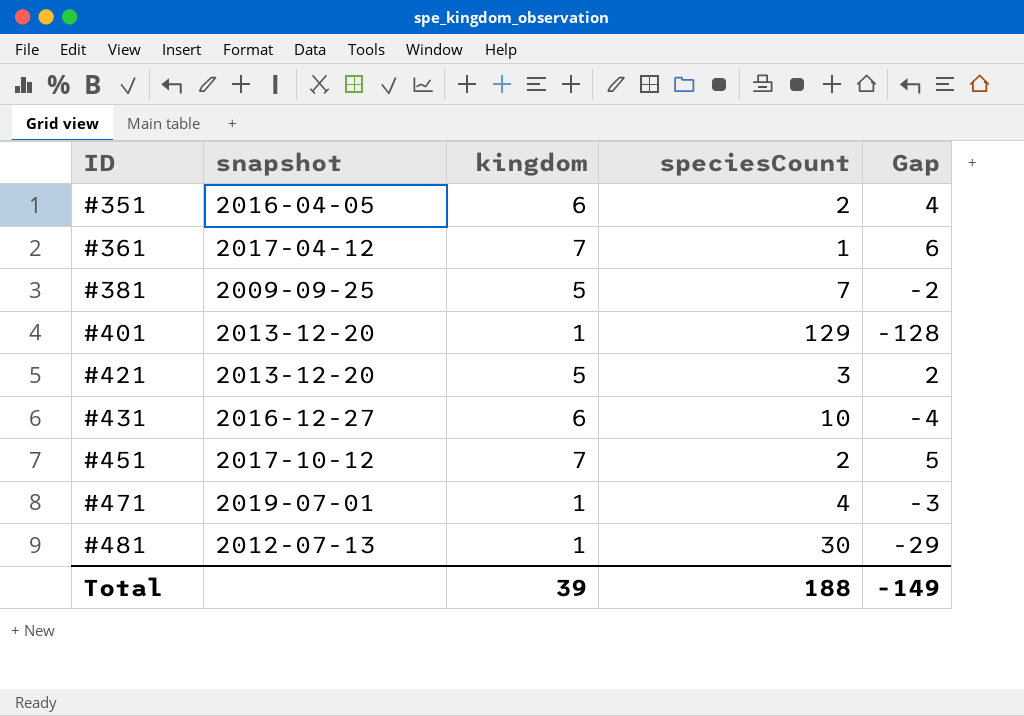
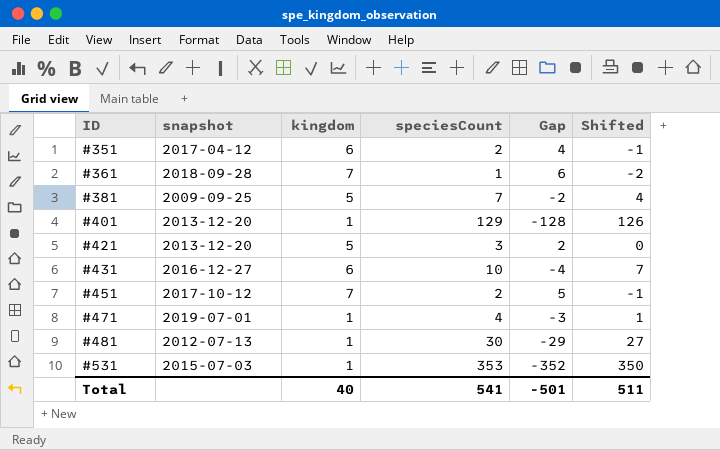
column Shifted | formula: none -> [speciesCount] - 3
#351 | snapshot: 2016-04-05 -> 2017-04-12
#361 | snapshot: 2017-04-12 -> 2018-09-28
row #531: none -> 2015-07-03 | 1 | 353 | -352 | 350
Total | kingdom: 39 -> 40
Total | speciesCount: 188 -> 541
Total | Gap: -149 -> -501

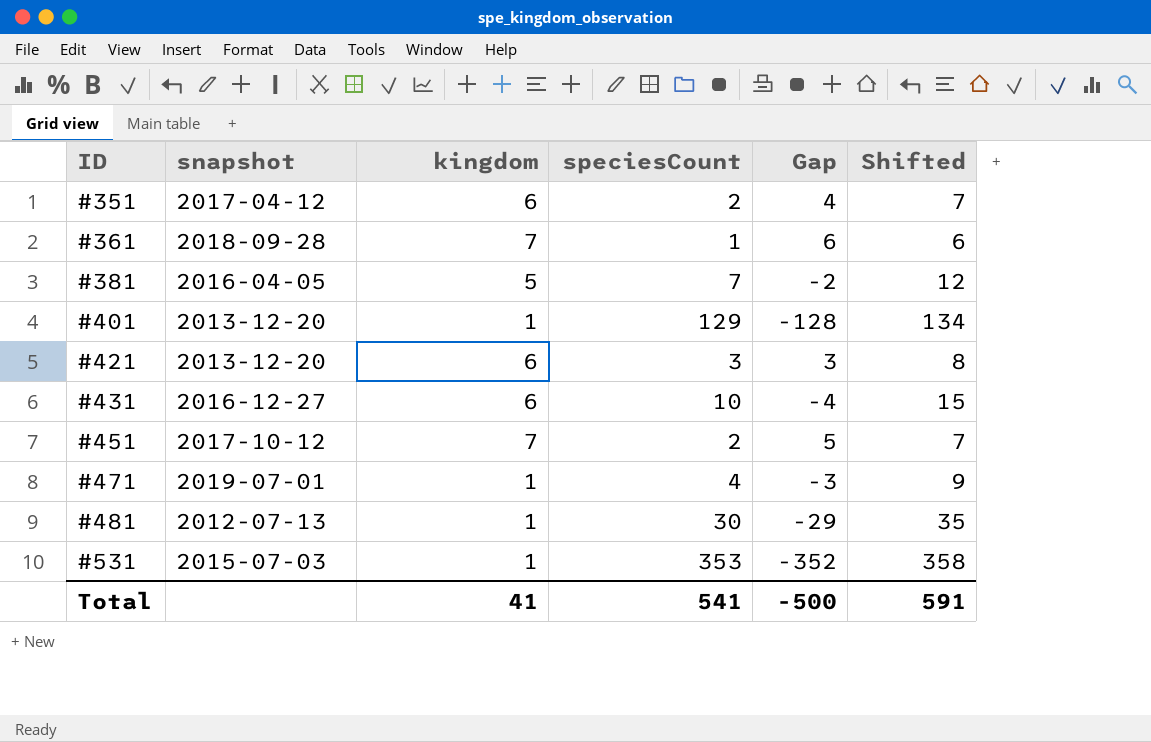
column Shifted | formula: [speciesCount] - 3 -> [speciesCount] + 5
#381 | snapshot: 2009-09-25 -> 2016-04-05
#421 | kingdom: 5 -> 6
#421 | Gap: 2 -> 3
Total | kingdom: 40 -> 41
Total | Gap: -501 -> -500
Total | Shifted: 511 -> 591

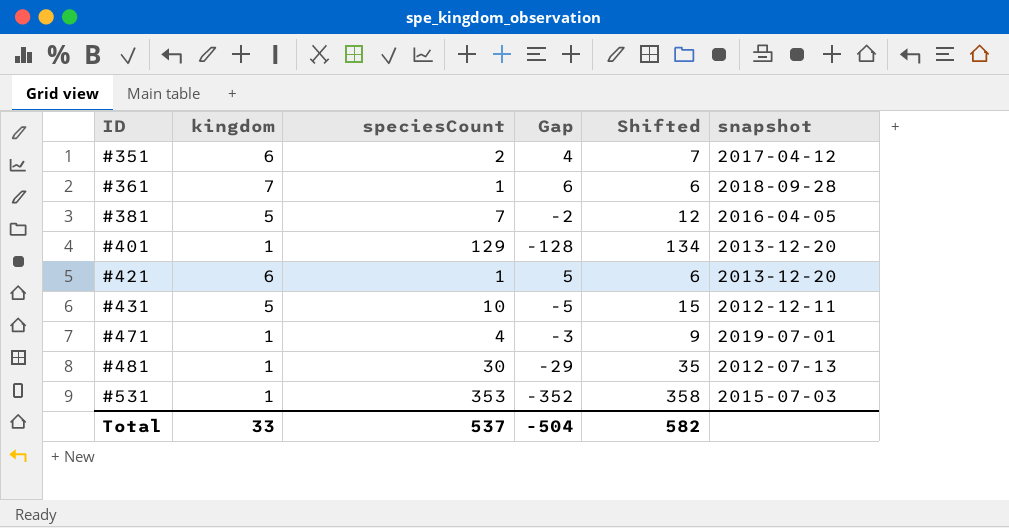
column snapshot | position: 2 -> 6
row #451: 2017-10-12 | 7 | 2 | 5 | 7 -> none
#421 | speciesCount: 3 -> 1
#421 | Gap: 3 -> 5
#421 | Shifted: 8 -> 6
#431 | kingdom: 6 -> 5
#431 | Gap: -4 -> -5
#431 | snapshot: 2016-12-27 -> 2012-12-11
Total | kingdom: 41 -> 33
Total | speciesCount: 541 -> 537
Total | Gap: -500 -> -504
Total | Shifted: 591 -> 582

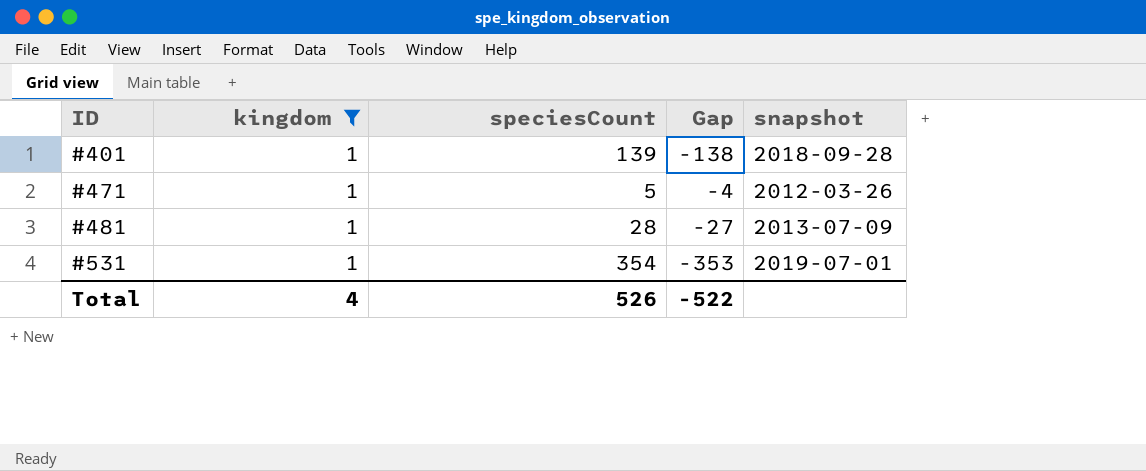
filter: none -> kingdom = 1
column Shifted | formula: [speciesCount] + 5 -> none
#401 | speciesCount: 129 -> 139
#401 | Gap: -128 -> -138
#401 | snapshot: 2013-12-20 -> 2018-09-28
#471 | speciesCount: 4 -> 5
#471 | Gap: -3 -> -4
#471 | snapshot: 2019-07-01 -> 2012-03-26
#481 | speciesCount: 30 -> 28
#481 | Gap: -29 -> -27
#481 | snapshot: 2012-07-13 -> 2013-07-09
#531 | speciesCount: 353 -> 354
#531 | Gap: -352 -> -353
#531 | snapshot: 2015-07-03 -> 2019-07-01
Total | kingdom: 33 -> 4
Total | speciesCount: 537 -> 526
Total | Gap: -504 -> -522

